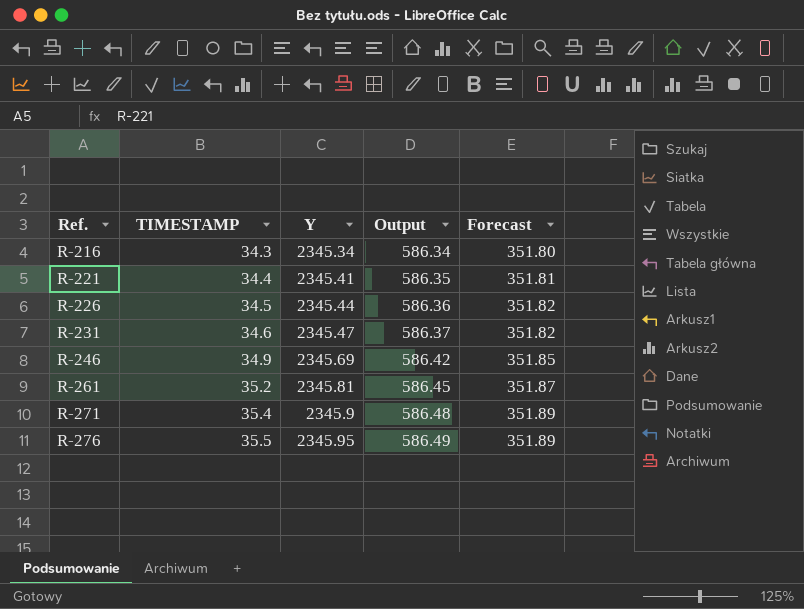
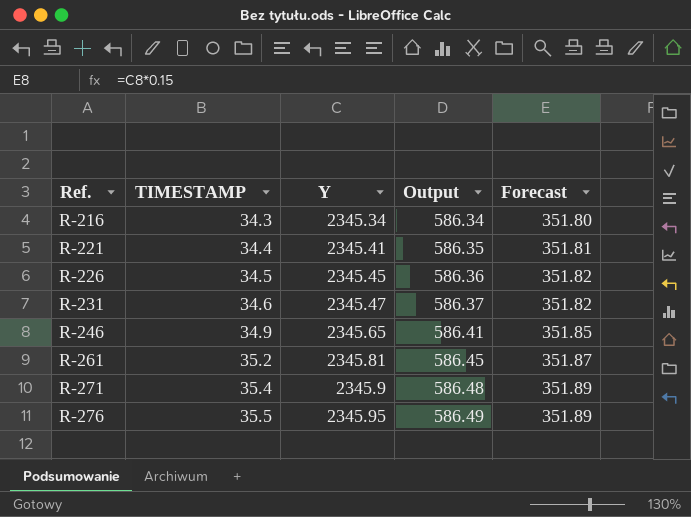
R-226 | Y: 2345.44 -> 2345.45
R-246 | Y: 2345.69 -> 2345.65
R-246 | Output: 586.42 -> 586.41

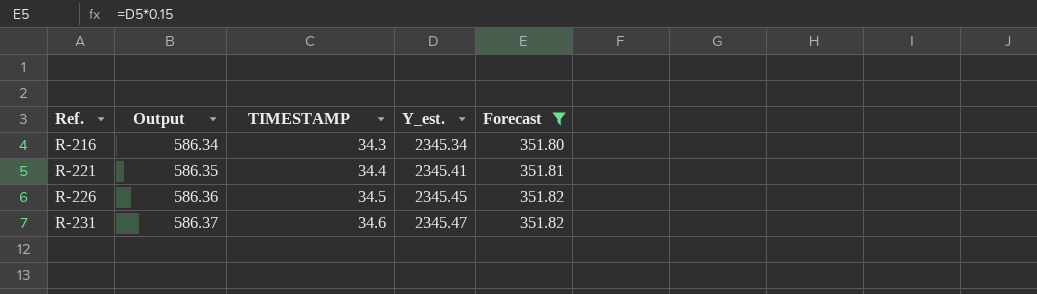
filter: none -> Forecast <= 351.82
column Output | position: 4 -> 2
column name: Y -> Y_est.

